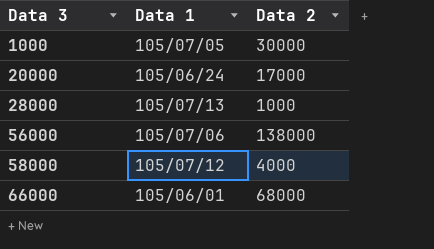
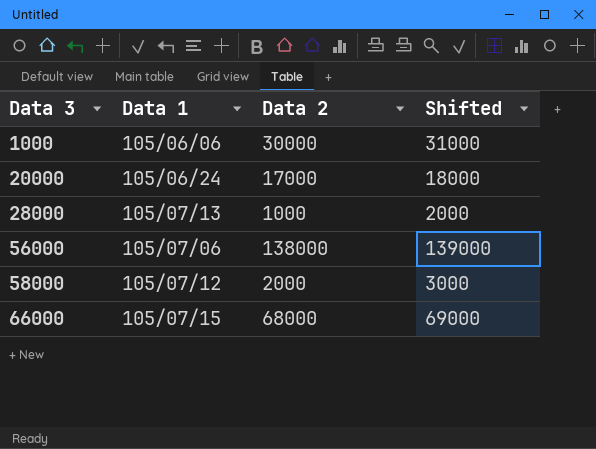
column Shifted | formula: none -> [Data 2] + 1000
1000 | Data 1: 105/07/05 -> 105/06/06
58000 | Data 2: 4000 -> 2000
66000 | Data 1: 105/06/01 -> 105/07/15

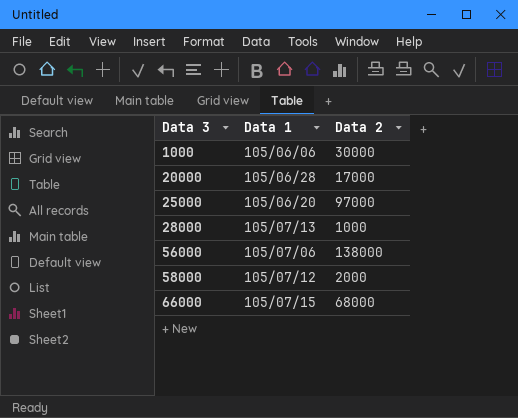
column Shifted | formula: [Data 2] + 1000 -> none
20000 | Data 1: 105/06/24 -> 105/06/28
row 25000: none -> 105/06/20 | 97000

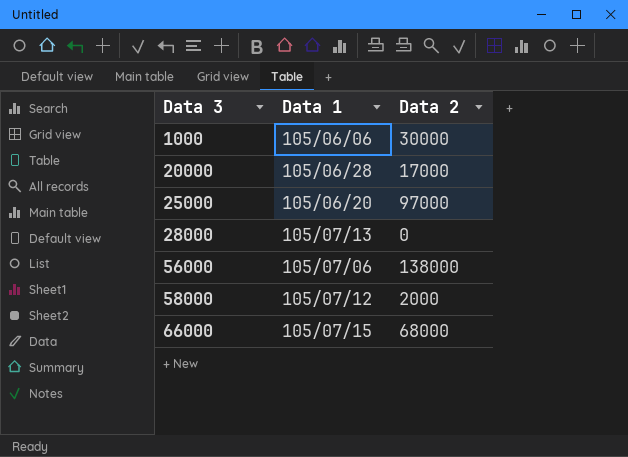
28000 | Data 2: 1000 -> 0

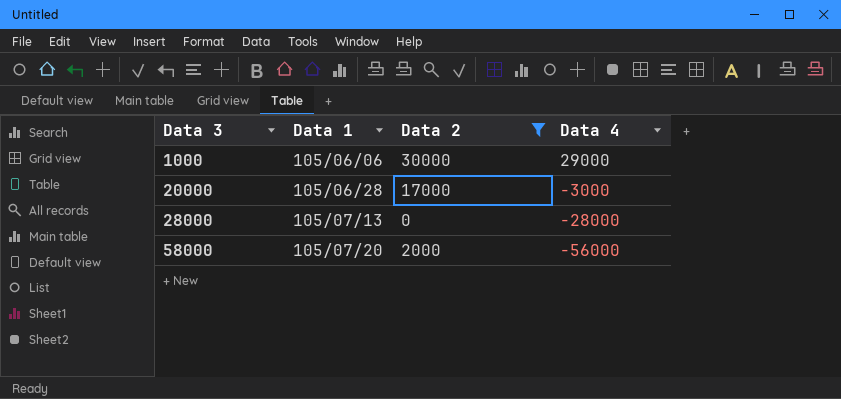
filter: none -> Data 2 <= 30000
column Data 4 | position: none -> 4
58000 | Data 1: 105/07/12 -> 105/07/20

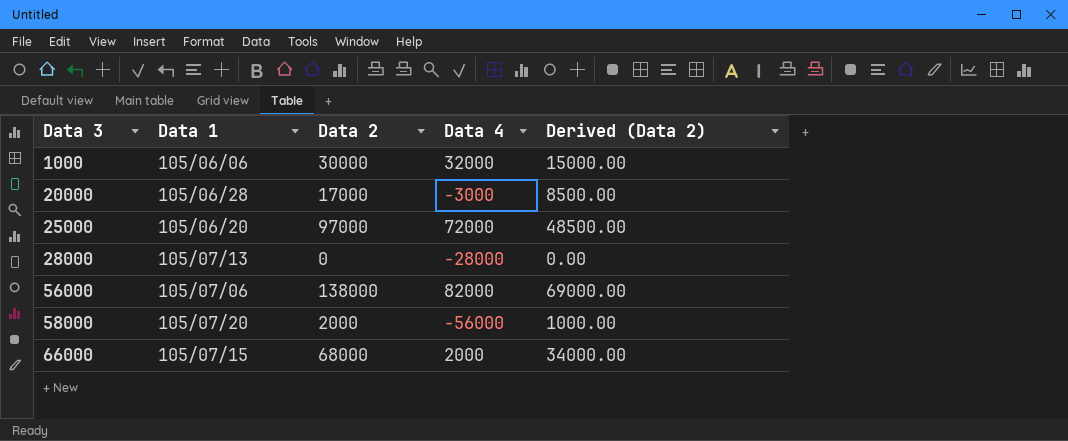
filter: Data 2 <= 30000 -> none
column Derived (Data 2) | formula: none -> [Data 2] * 0.5
1000 | Data 4: 29000 -> 32000

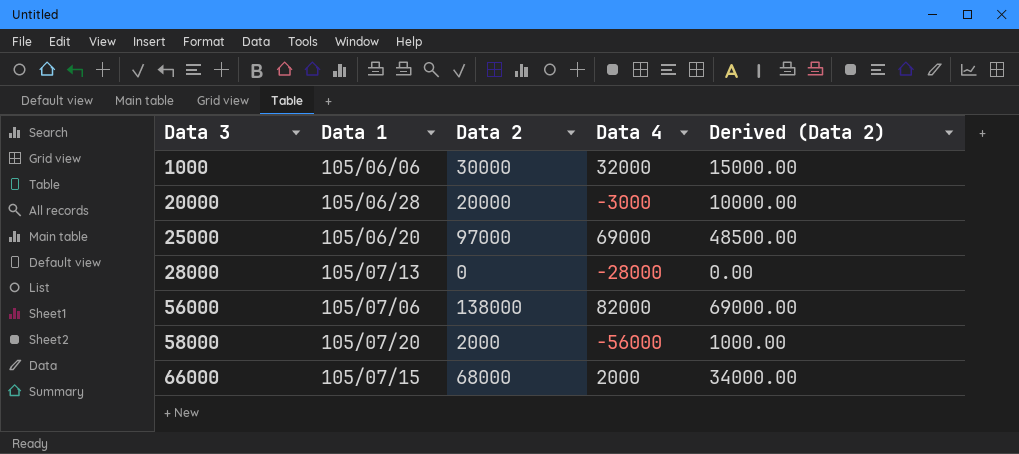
20000 | Data 2: 17000 -> 20000
20000 | Derived (Data 2): 8500.00 -> 10000.00
25000 | Data 4: 72000 -> 69000

